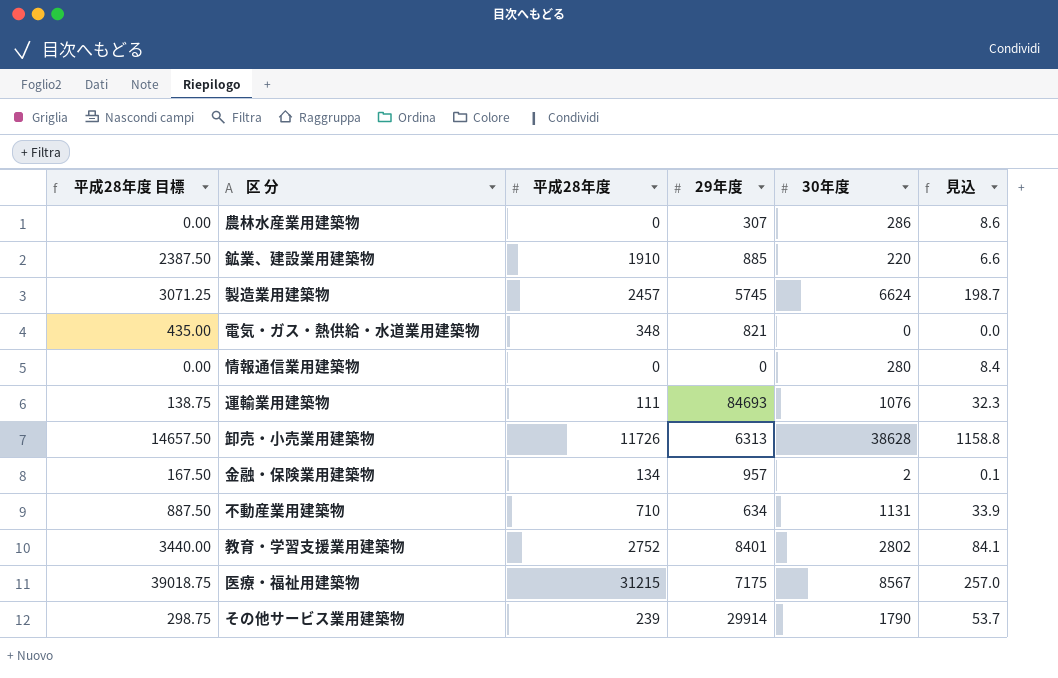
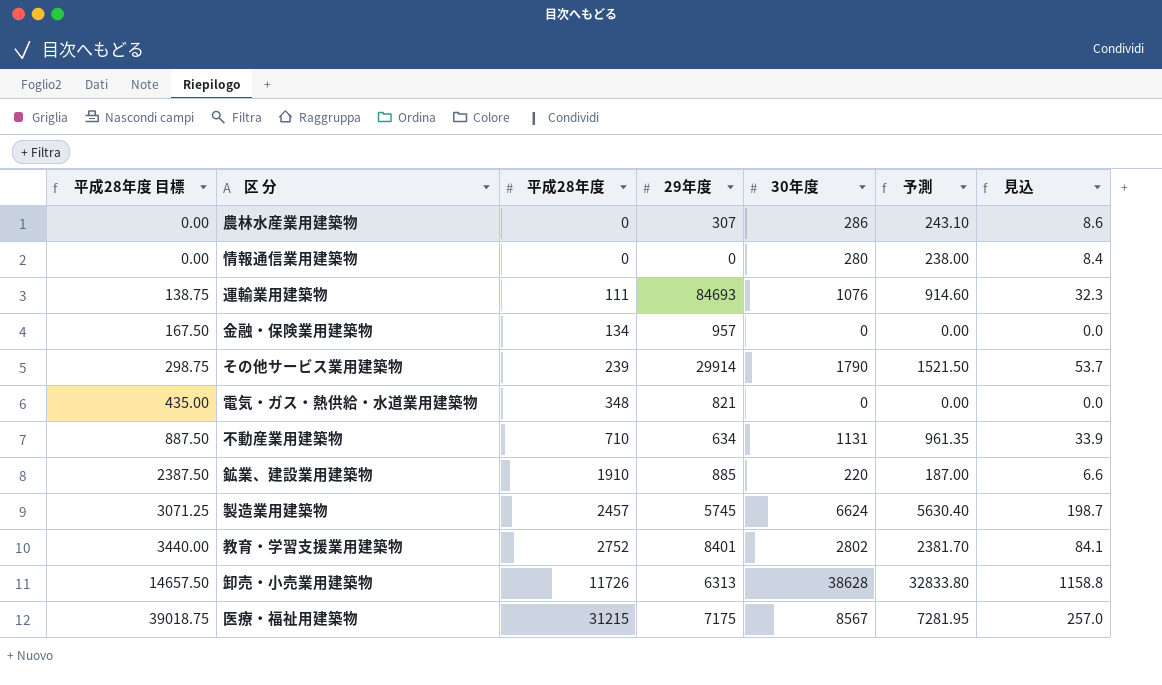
row order: none -> 平成28年度 目標 ascending
column 予測 | formula: none -> [30年度] * 0.85
金融・保険業用建築物 | 30年度: 2 -> 0
金融・保険業用建築物 | 見込: 0.1 -> 0.0

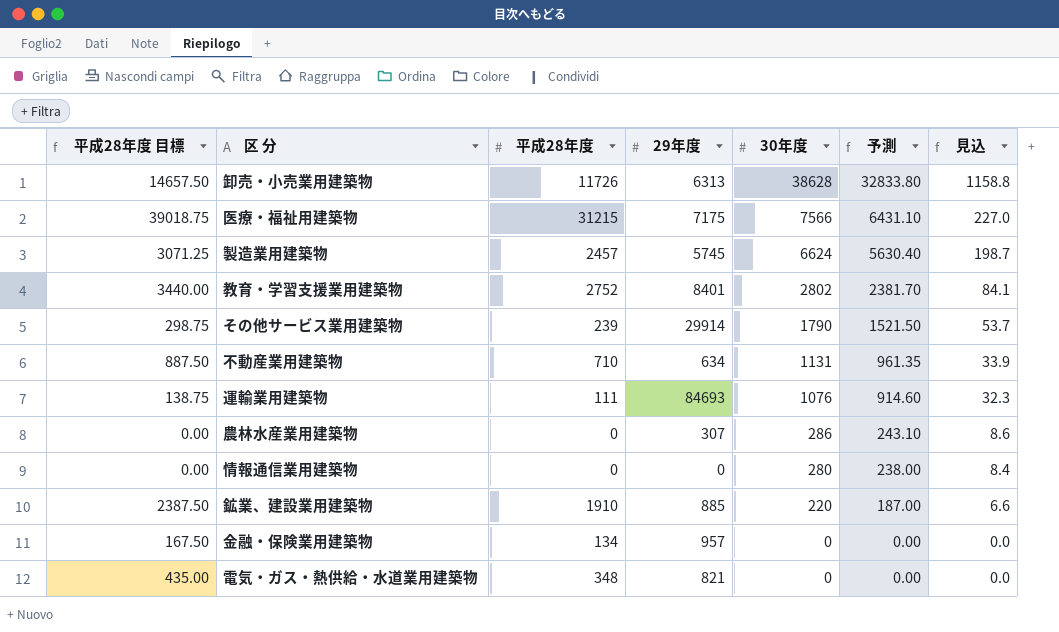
row order: 平成28年度 目標 ascending -> 30年度 descending
医療・福祉用建築物 | 30年度: 8567 -> 7566
医療・福祉用建築物 | 予測: 7281.95 -> 6431.10
医療・福祉用建築物 | 見込: 257.0 -> 227.0

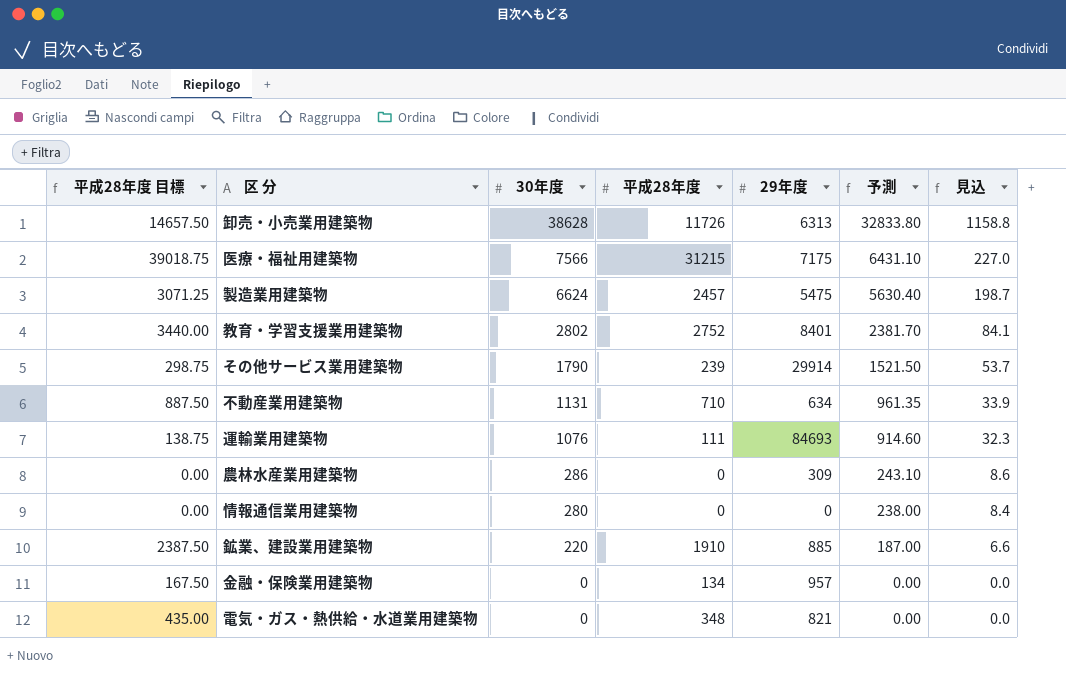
column 30年度 | position: 5 -> 3
製造業用建築物 | 29年度: 5745 -> 5475
農林水産業用建築物 | 29年度: 307 -> 309

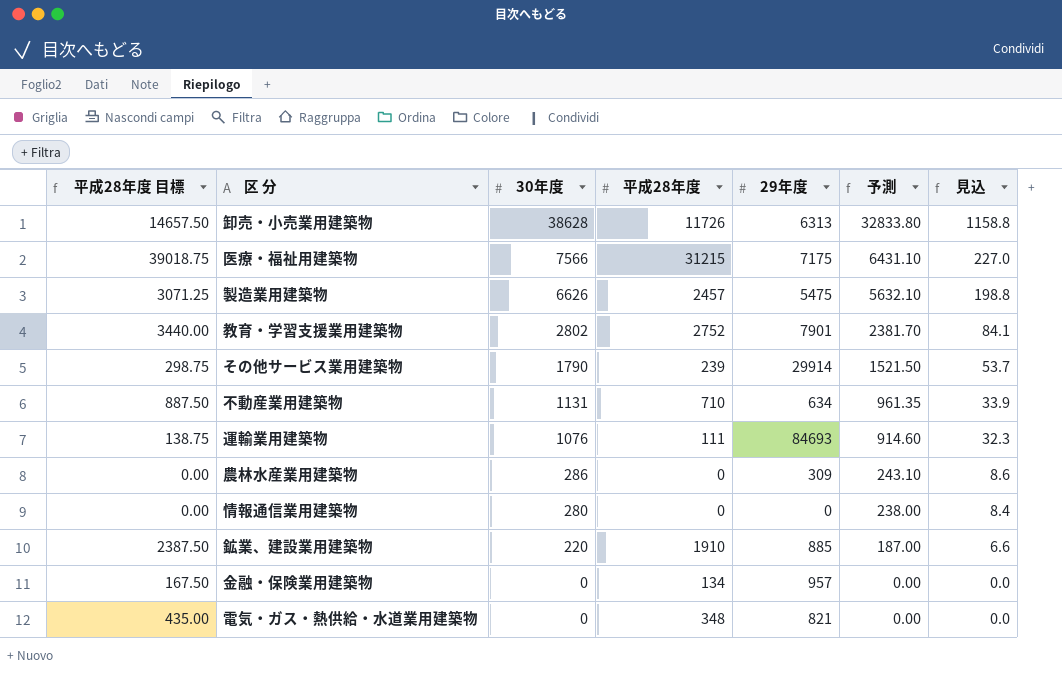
製造業用建築物 | 30年度: 6624 -> 6626
製造業用建築物 | 予測: 5630.40 -> 5632.10
製造業用建築物 | 見込: 198.7 -> 198.8
教育・学習支援業用建築物 | 29年度: 8401 -> 7901

